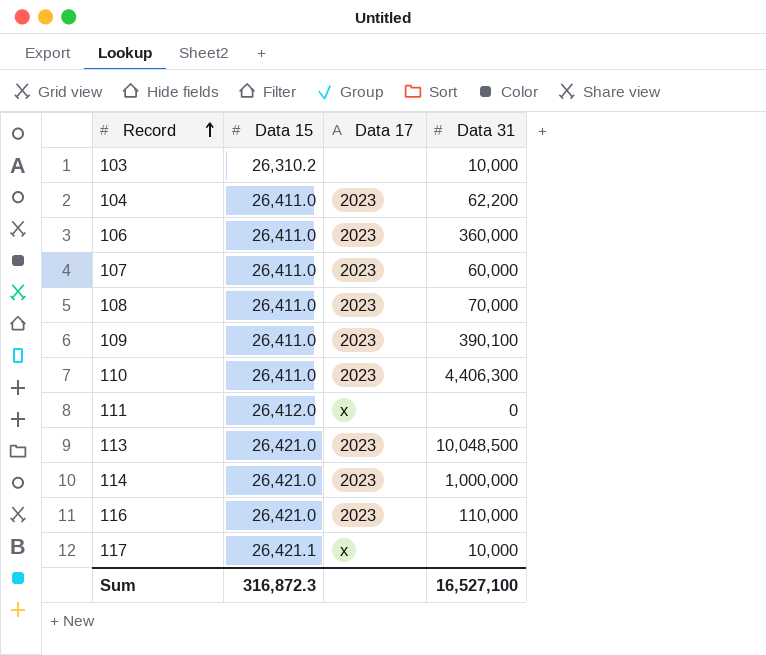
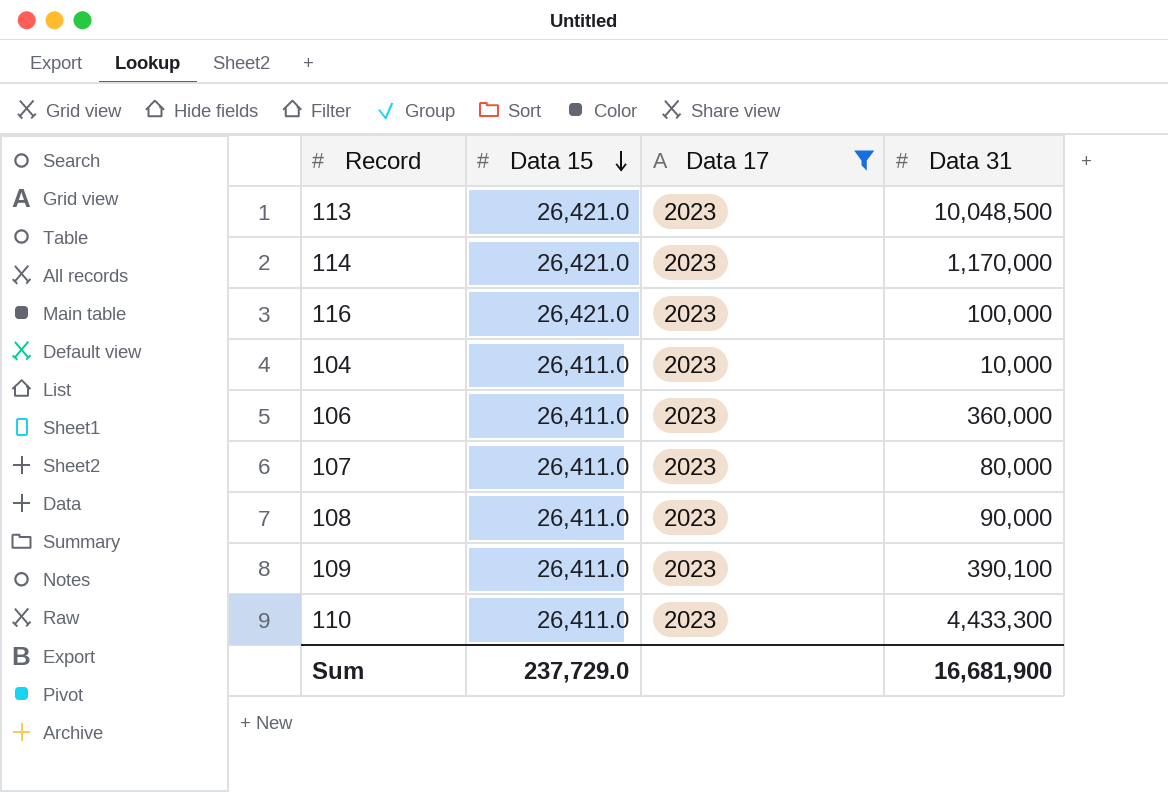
filter: none -> Data 17 = 2023
row order: Record ascending -> Data 15 descending
114 | Data 31: 1,000,000 -> 1,170,000
116 | Data 31: 110,000 -> 100,000
104 | Data 31: 62,200 -> 10,000
107 | Data 31: 60,000 -> 80,000
108 | Data 31: 70,000 -> 90,000
110 | Data 31: 4,406,300 -> 4,433,300
Sum | Data 15: 316,872.3 -> 237,729.0
Sum | Data 31: 16,527,100 -> 16,681,900

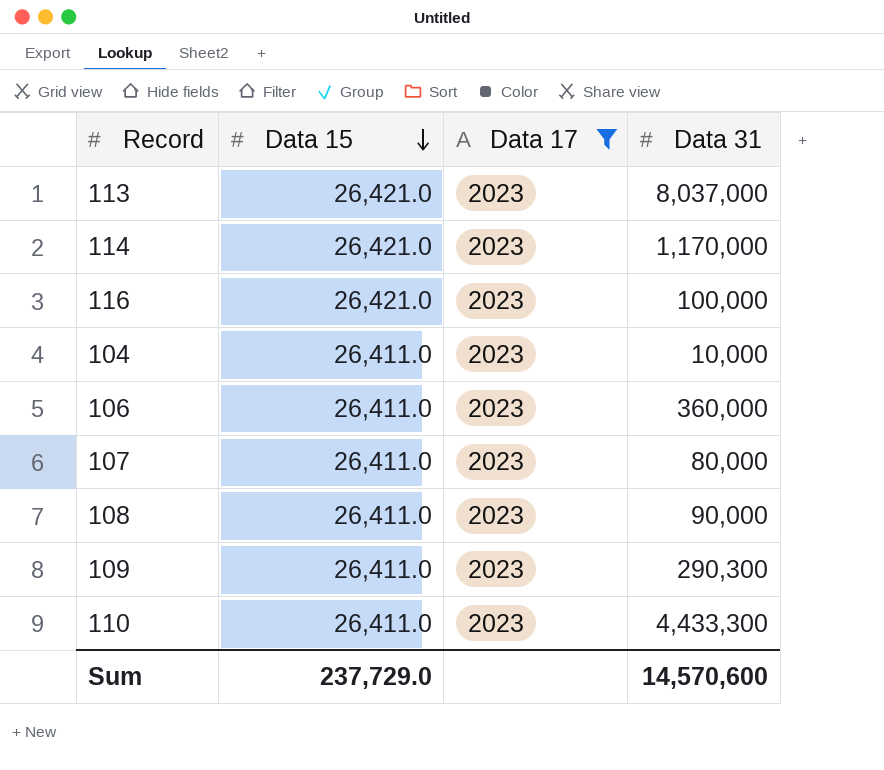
113 | Data 31: 10,048,500 -> 8,037,000
109 | Data 31: 390,100 -> 290,300
Sum | Data 31: 16,681,900 -> 14,570,600

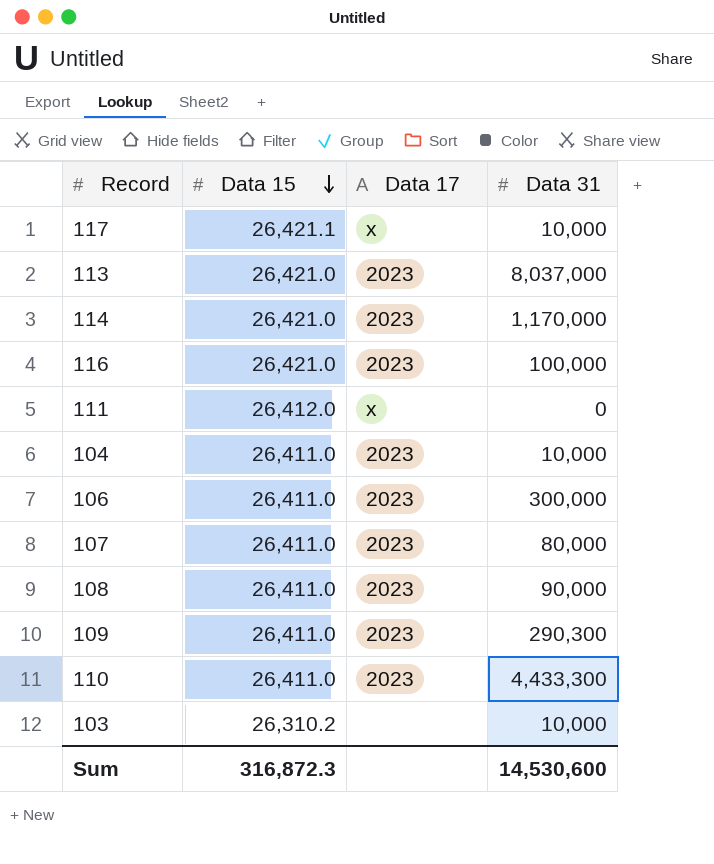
filter: Data 17 = 2023 -> none
106 | Data 31: 360,000 -> 300,000
Sum | Data 15: 237,729.0 -> 316,872.3
Sum | Data 31: 14,570,600 -> 14,530,600

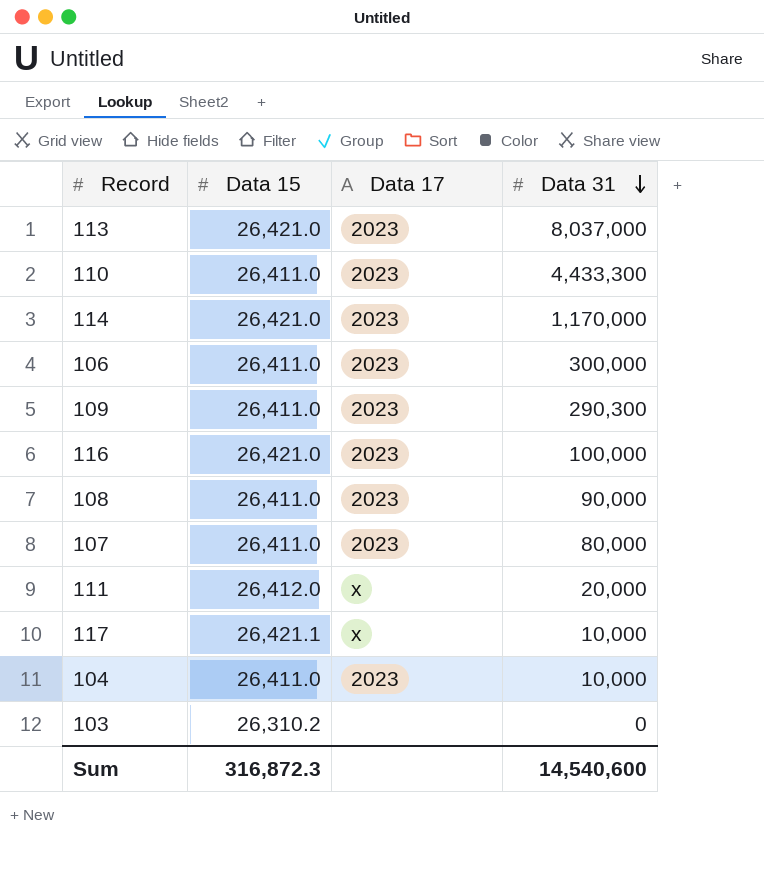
row order: Data 15 descending -> Data 31 descending
111 | Data 31: 0 -> 20,000
103 | Data 31: 10,000 -> 0
Sum | Data 31: 14,530,600 -> 14,540,600

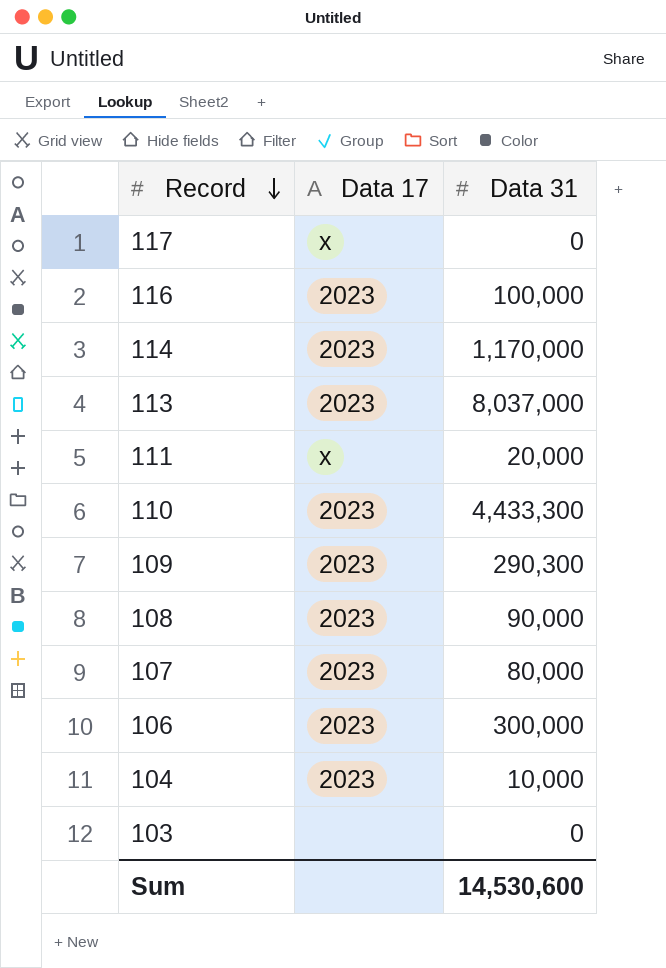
row order: Data 31 descending -> Record descending
column Data 15 | position: 2 -> none
117 | Data 31: 10,000 -> 0
Sum | Data 31: 14,540,600 -> 14,530,600

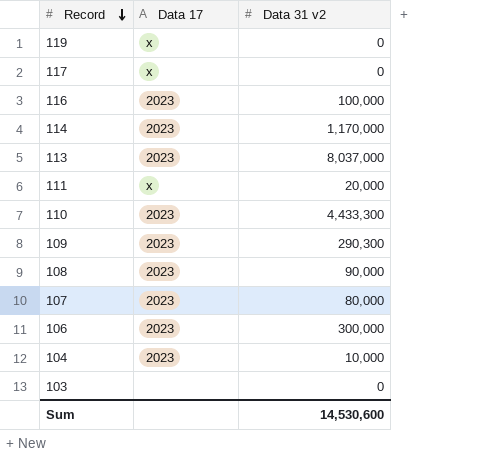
column name: Data 31 -> Data 31 v2
row 119: none -> x | 0

